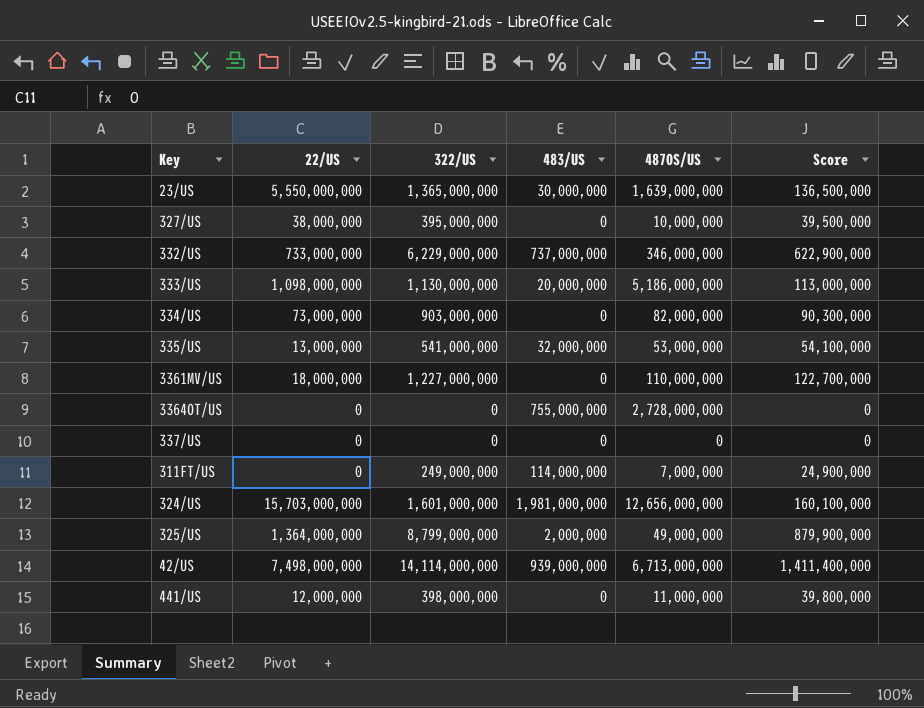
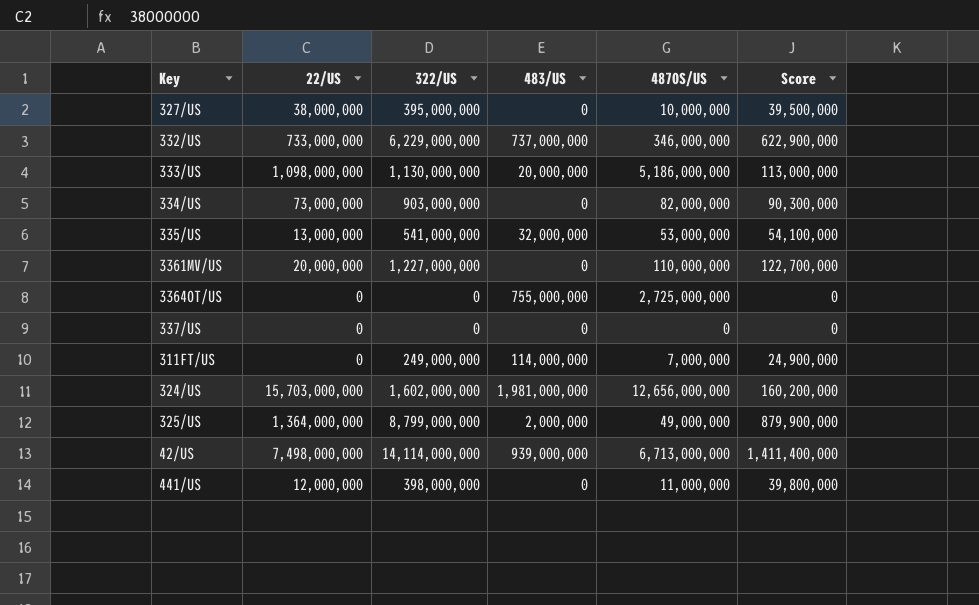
row 23/US: 5,550,000,000 | 1,365,000,000 | 30,000,000 | 1,639,000,000 | 136,500,000 -> none
3361MV/US | 22/US: 18,000,000 -> 20,000,000
3364OT/US | 487OS/US: 2,728,000,000 -> 2,725,000,000
324/US | 322/US: 1,601,000,000 -> 1,602,000,000
324/US | Score: 160,100,000 -> 160,200,000

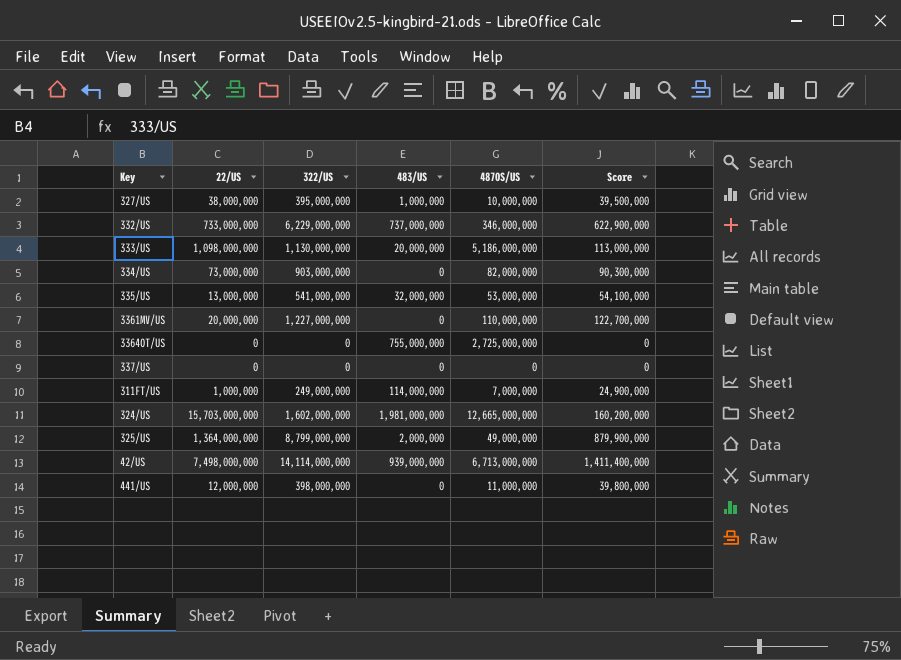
327/US | 483/US: 0 -> 1,000,000
311FT/US | 22/US: 0 -> 1,000,000
324/US | 487OS/US: 12,656,000,000 -> 12,665,000,000

